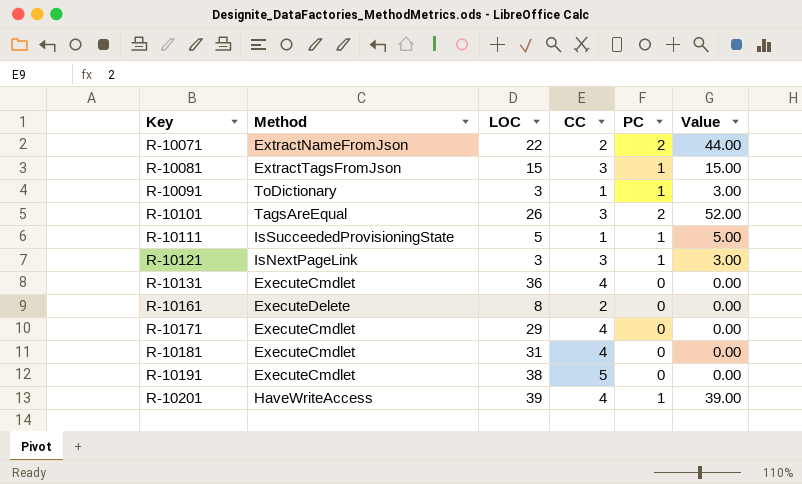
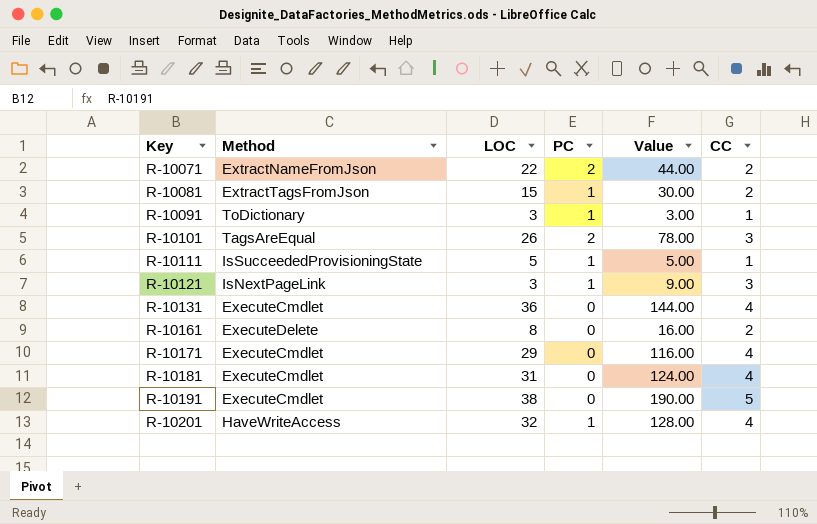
column Value | formula: [LOC] * [PC] -> [LOC] * [CC]
column CC | position: 4 -> 6
R-10081 | CC: 3 -> 2
R-10201 | LOC: 39 -> 32

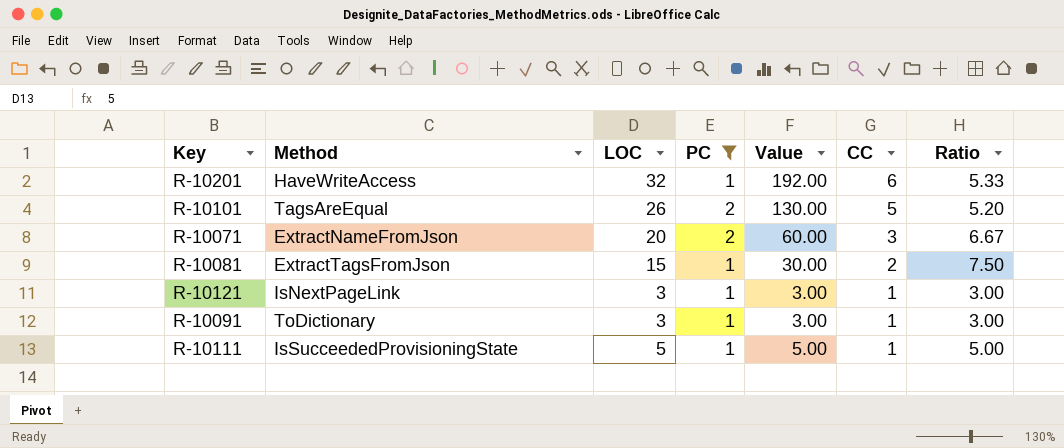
filter: none -> PC != 0
row order: Key ascending -> CC descending
column Ratio | formula: none -> [LOC] / [CC]
R-10201 | Value: 128.00 -> 192.00
R-10201 | CC: 4 -> 6
R-10101 | Value: 78.00 -> 130.00
R-10101 | CC: 3 -> 5
R-10071 | LOC: 22 -> 20
R-10071 | Value: 44.00 -> 60.00
R-10071 | CC: 2 -> 3
R-10121 | Value: 9.00 -> 3.00
R-10121 | CC: 3 -> 1

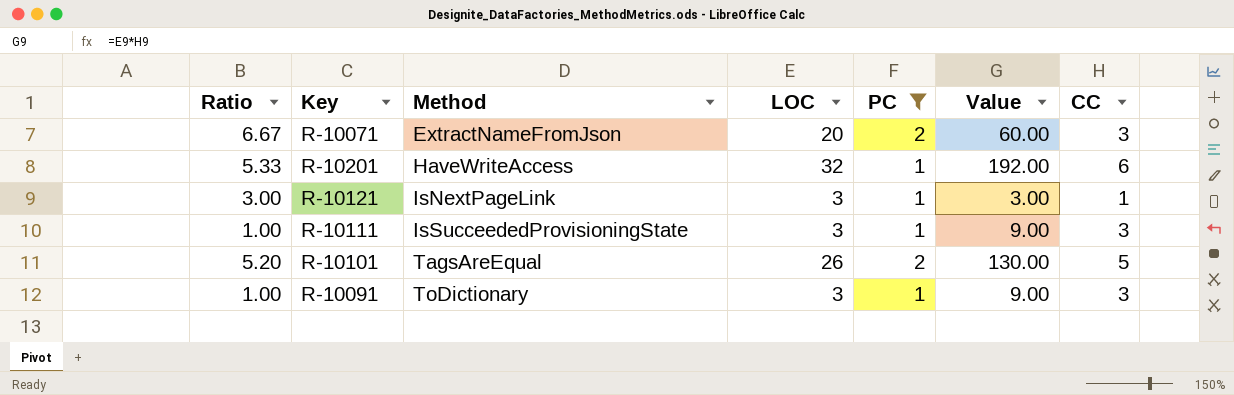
row order: CC descending -> Method ascending
column Ratio | position: 7 -> 1
row R-10081: ExtractTagsFromJson | 15 | 1 | 30.00 | 2 | 7.50 -> none
R-10111 | Ratio: 5.00 -> 1.00
R-10111 | LOC: 5 -> 3
R-10111 | Value: 5.00 -> 9.00
R-10111 | CC: 1 -> 3
R-10091 | Ratio: 3.00 -> 1.00
R-10091 | Value: 3.00 -> 9.00
R-10091 | CC: 1 -> 3

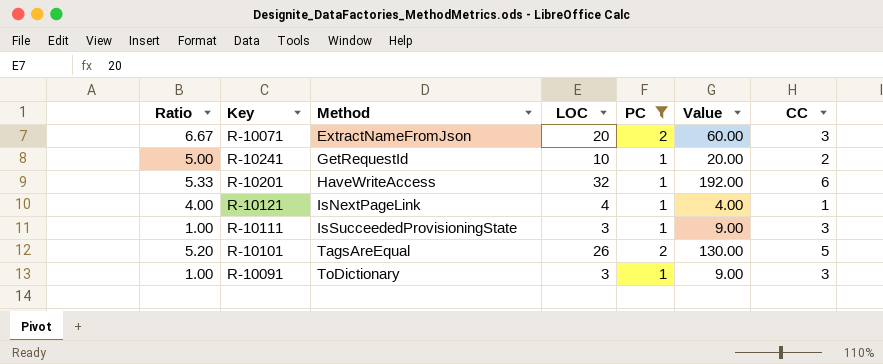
row R-10241: none -> 5.00 | GetRequestId | 10 | 1 | 20.00 | 2
R-10121 | Ratio: 3.00 -> 4.00
R-10121 | LOC: 3 -> 4
R-10121 | Value: 3.00 -> 4.00

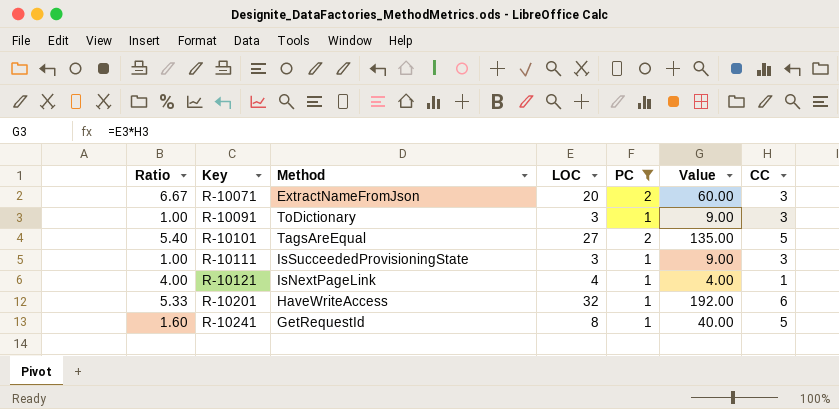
row order: Method ascending -> Key ascending
R-10101 | Ratio: 5.20 -> 5.40
R-10101 | LOC: 26 -> 27
R-10101 | Value: 130.00 -> 135.00
R-10241 | Ratio: 5.00 -> 1.60
R-10241 | LOC: 10 -> 8
R-10241 | Value: 20.00 -> 40.00
R-10241 | CC: 2 -> 5

